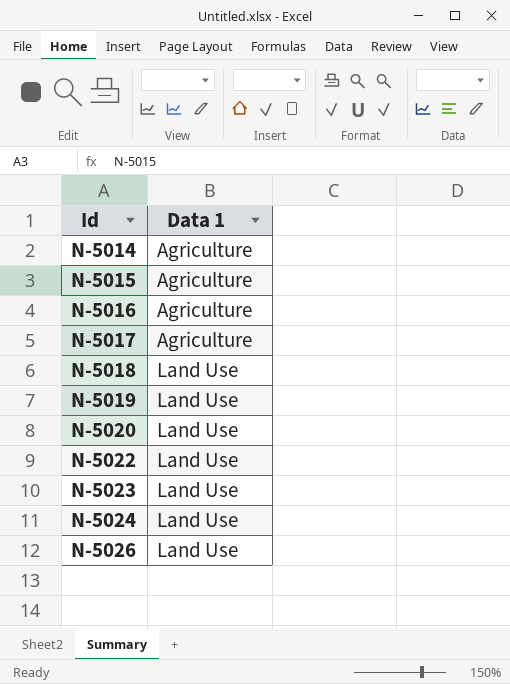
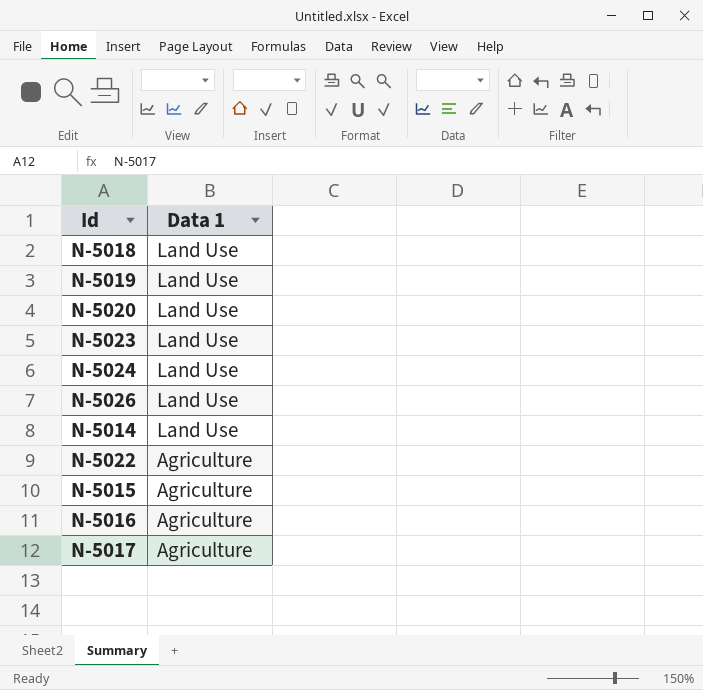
row order: Id ascending -> Data 1 descending
N-5014 | Data 1: Agriculture -> Land Use
N-5022 | Data 1: Land Use -> Agriculture

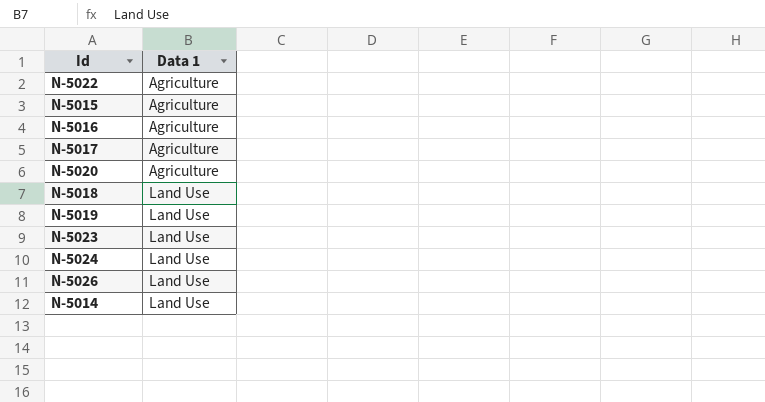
row order: Data 1 descending -> Data 1 ascending
N-5020 | Data 1: Land Use -> Agriculture

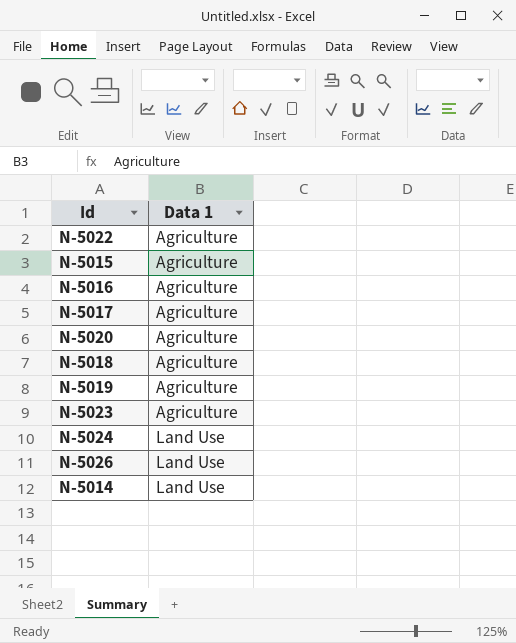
N-5018 | Data 1: Land Use -> Agriculture
N-5019 | Data 1: Land Use -> Agriculture
N-5023 | Data 1: Land Use -> Agriculture

